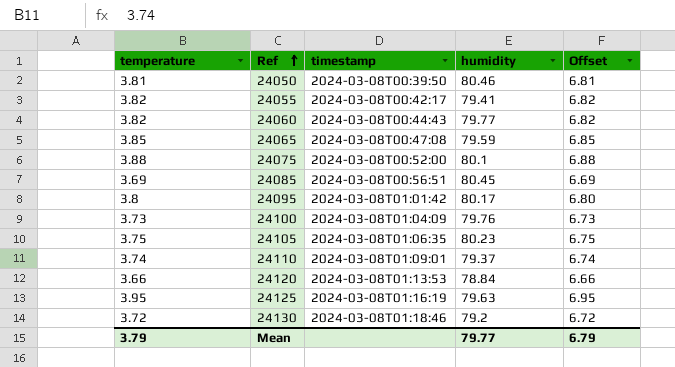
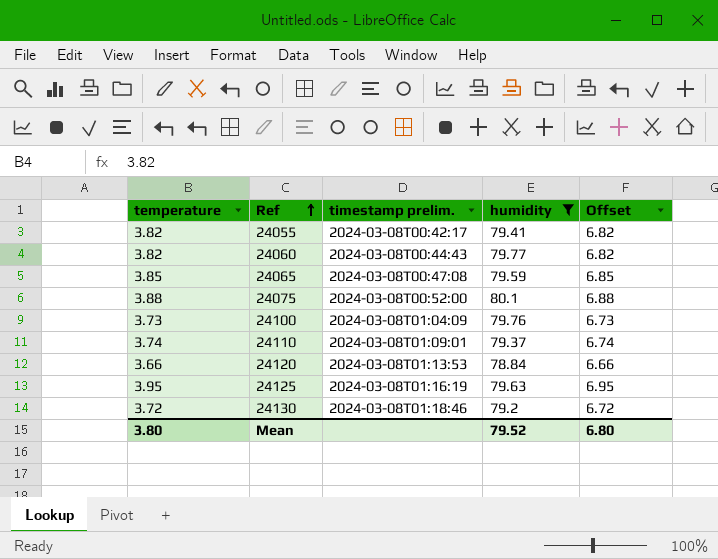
filter: none -> humidity <= 80.1
column name: timestamp -> timestamp prelim.
Mean | temperature: 3.79 -> 3.80
Mean | humidity: 79.77 -> 79.52
Mean | Offset: 6.79 -> 6.80

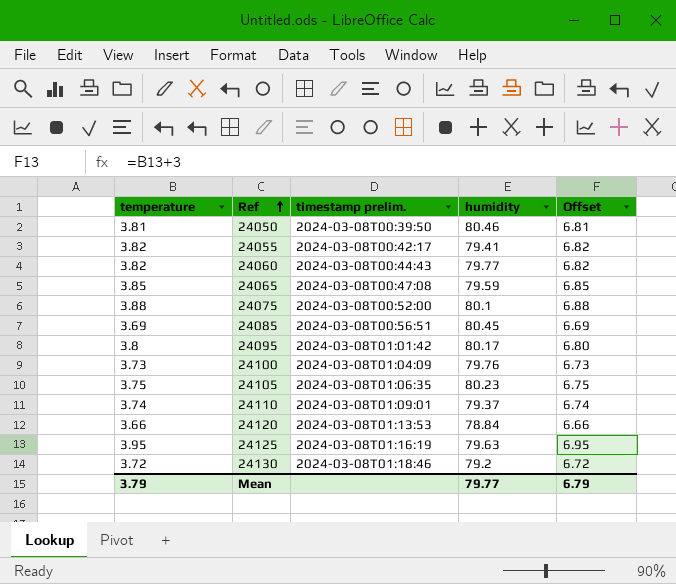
filter: humidity <= 80.1 -> none
Mean | temperature: 3.80 -> 3.79
Mean | humidity: 79.52 -> 79.77
Mean | Offset: 6.80 -> 6.79

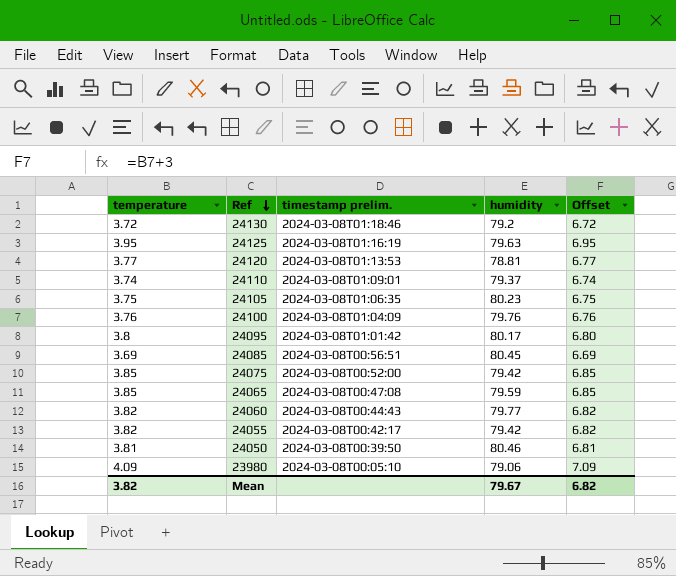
row order: Ref ascending -> Ref descending
24120 | temperature: 3.66 -> 3.77
24120 | humidity: 78.84 -> 78.81
24120 | Offset: 6.66 -> 6.77
24100 | temperature: 3.73 -> 3.76
24100 | Offset: 6.73 -> 6.76
24075 | temperature: 3.88 -> 3.85
24075 | humidity: 80.1 -> 79.42
24075 | Offset: 6.88 -> 6.85
24055 | humidity: 79.41 -> 79.42
row 23980: none -> 4.09 | 2024-03-08T00:05:10 | 79.06 | 7.09
Mean | temperature: 3.79 -> 3.82
Mean | humidity: 79.77 -> 79.67
Mean | Offset: 6.79 -> 6.82

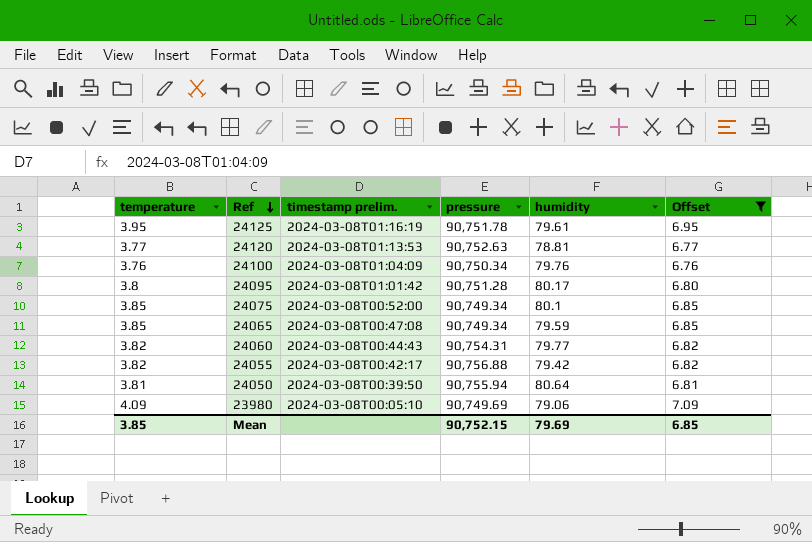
filter: none -> Offset >= 6.76
column pressure | position: none -> 4
24125 | humidity: 79.63 -> 79.61
24075 | humidity: 79.42 -> 80.1
24050 | humidity: 80.46 -> 80.64
Mean | temperature: 3.82 -> 3.85
Mean | humidity: 79.67 -> 79.69
Mean | Offset: 6.82 -> 6.85

